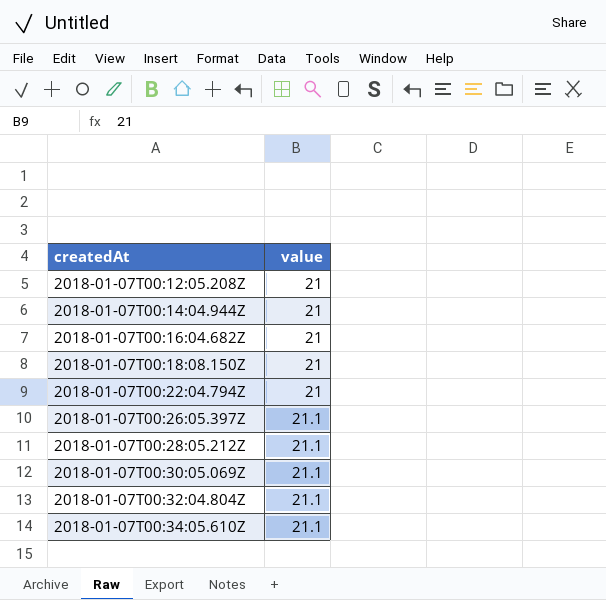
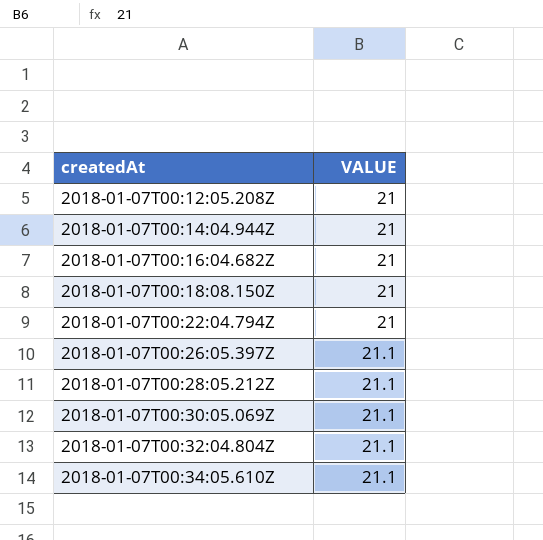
column name: value -> VALUE

